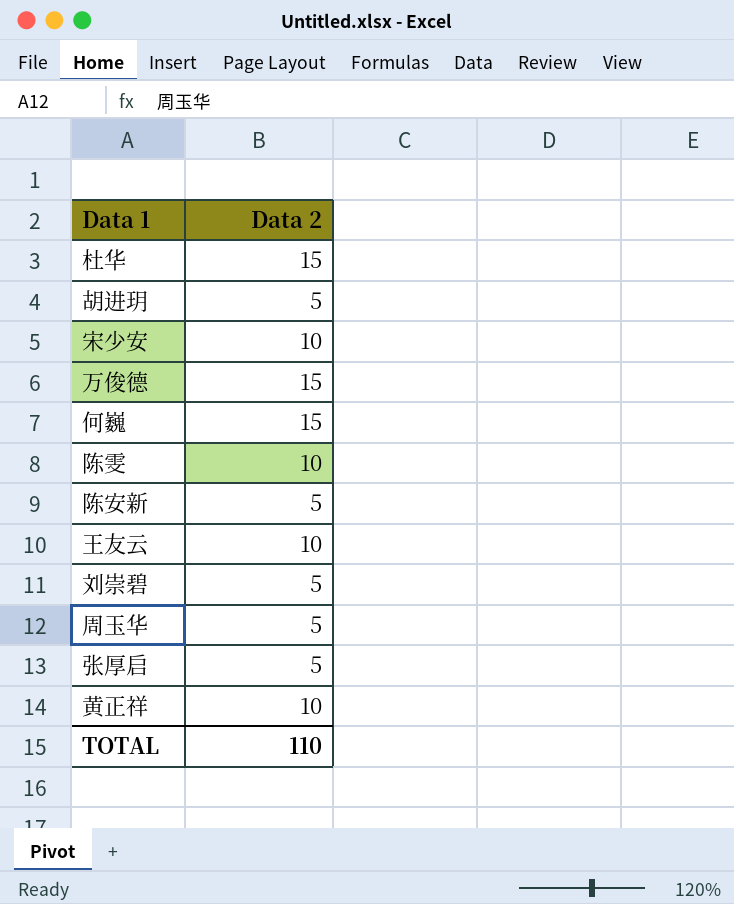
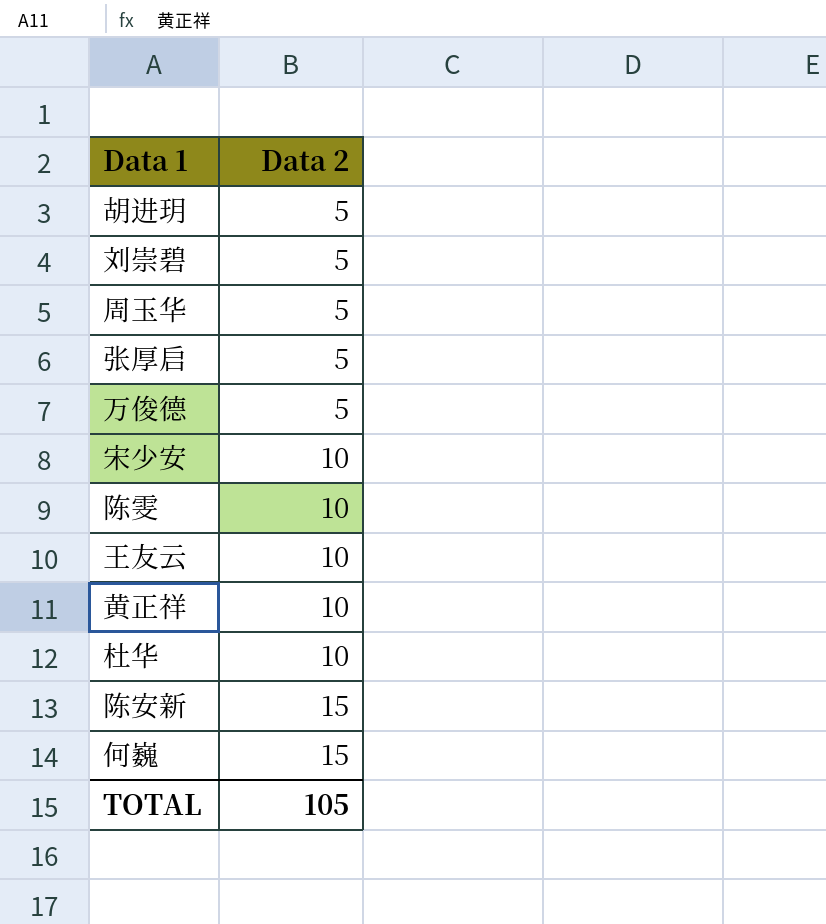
row order: none -> Data 2 ascending
万俊德 | Data 2: 15 -> 5
杜华 | Data 2: 15 -> 10
陈安新 | Data 2: 5 -> 15
TOTAL | Data 2: 110 -> 105

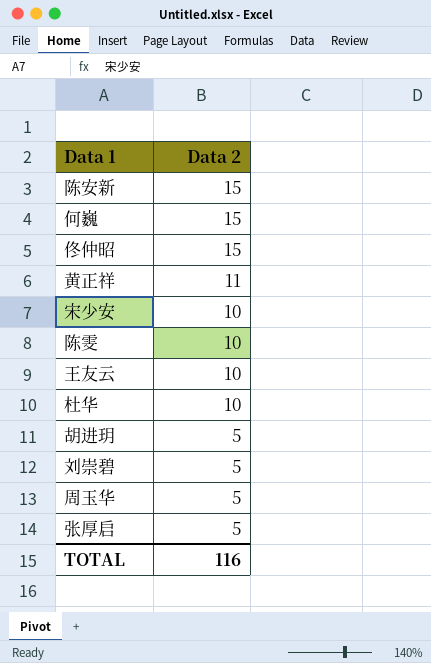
row order: Data 2 ascending -> Data 2 descending
row 万俊德: 5 -> none
row 佟仲昭: none -> 15
黄正祥 | Data 2: 10 -> 11
TOTAL | Data 2: 105 -> 116

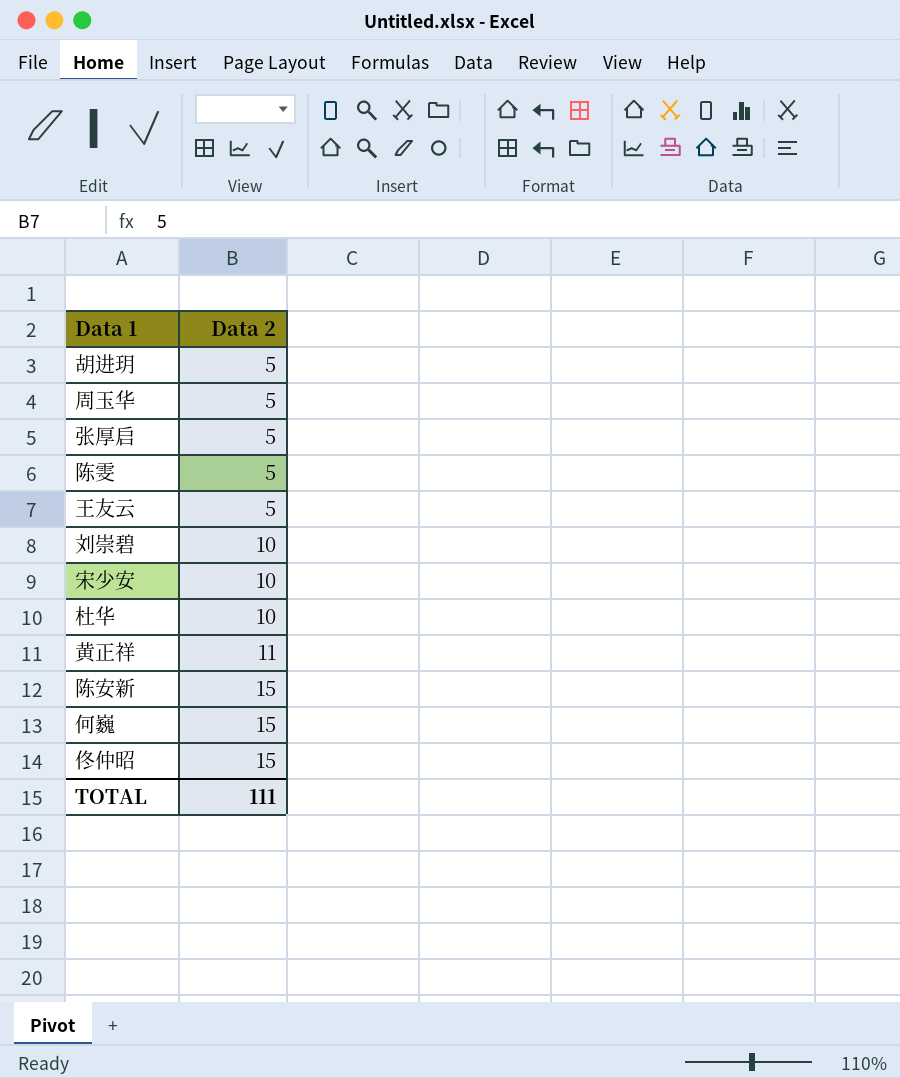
row order: Data 2 descending -> Data 2 ascending
陈雯 | Data 2: 10 -> 5
王友云 | Data 2: 10 -> 5
刘崇碧 | Data 2: 5 -> 10
TOTAL | Data 2: 116 -> 111

